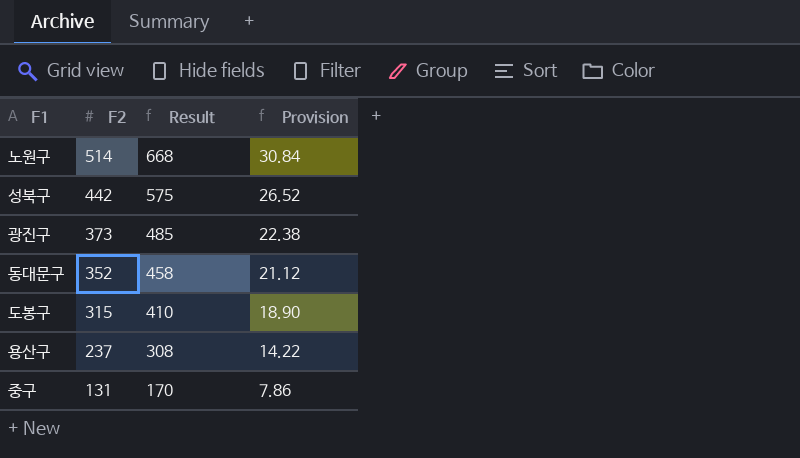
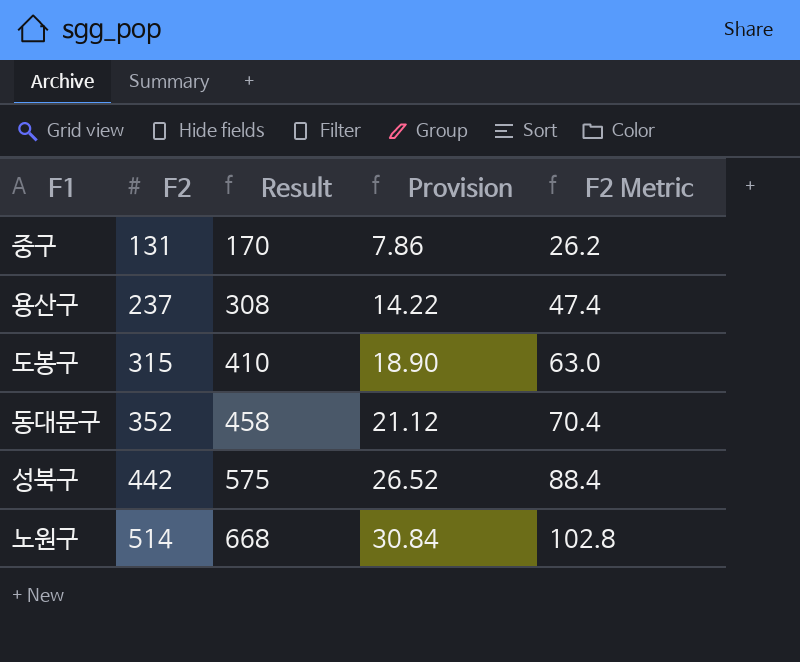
row order: F2 descending -> F2 ascending
column F2 Metric | formula: none -> [F2] * 0.2
row 광진구: 373 | 485 | 22.38 -> none

